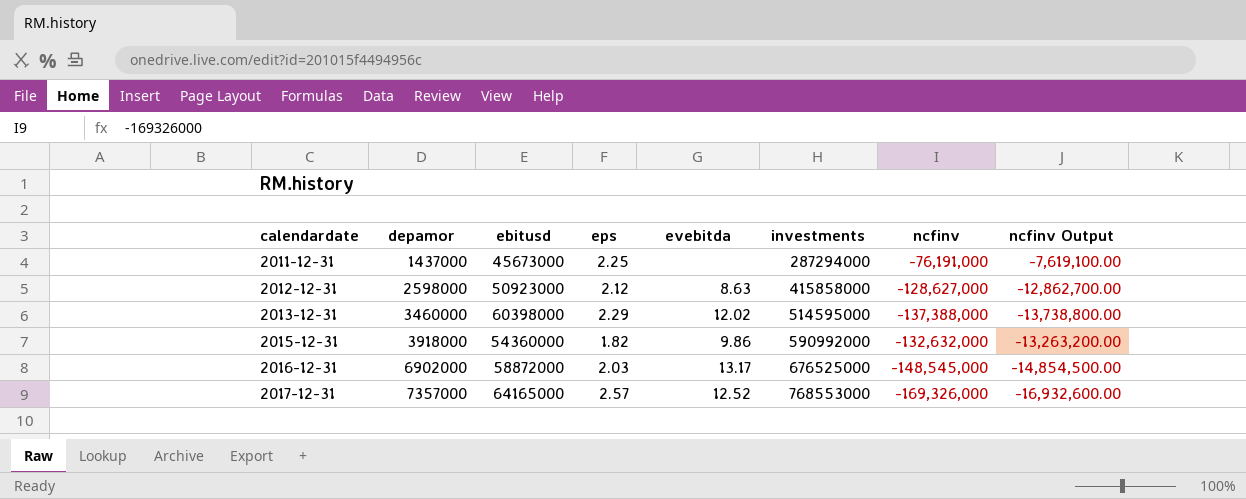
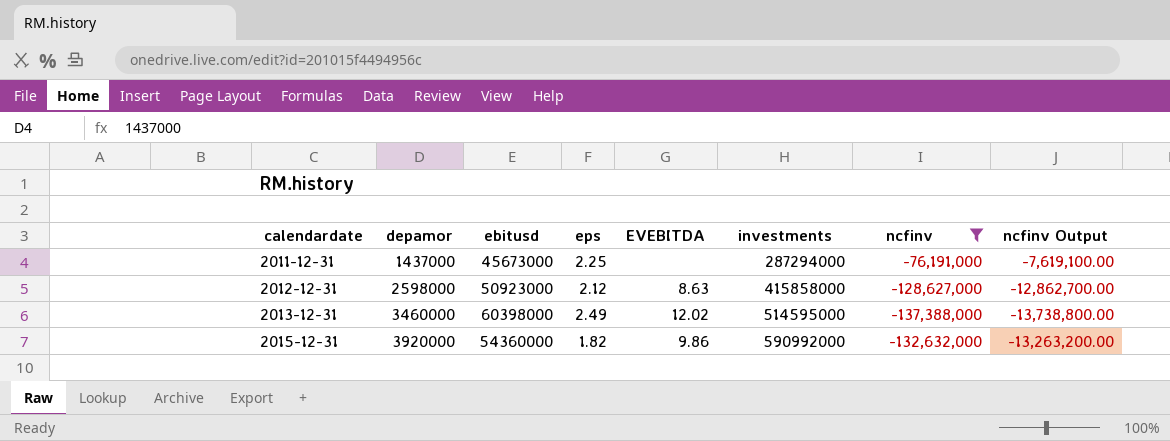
filter: none -> ncfinv >= -137,388,000
column name: evebitda -> EVEBITDA
2013-12-31 | eps: 2.29 -> 2.49
2015-12-31 | depamor: 3918000 -> 3920000

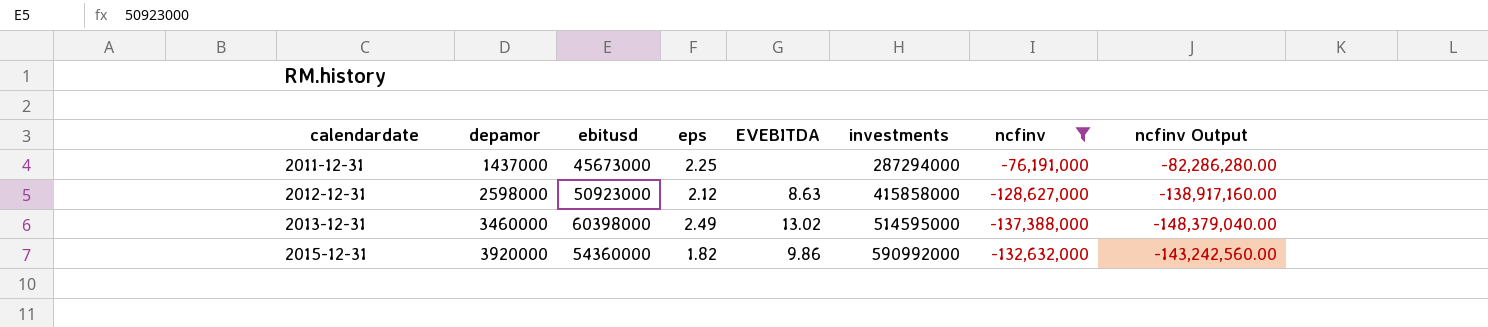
column ncfinv Output | formula: [ncfinv] * 0.1 -> [ncfinv] * 1.08
2013-12-31 | EVEBITDA: 12.02 -> 13.02

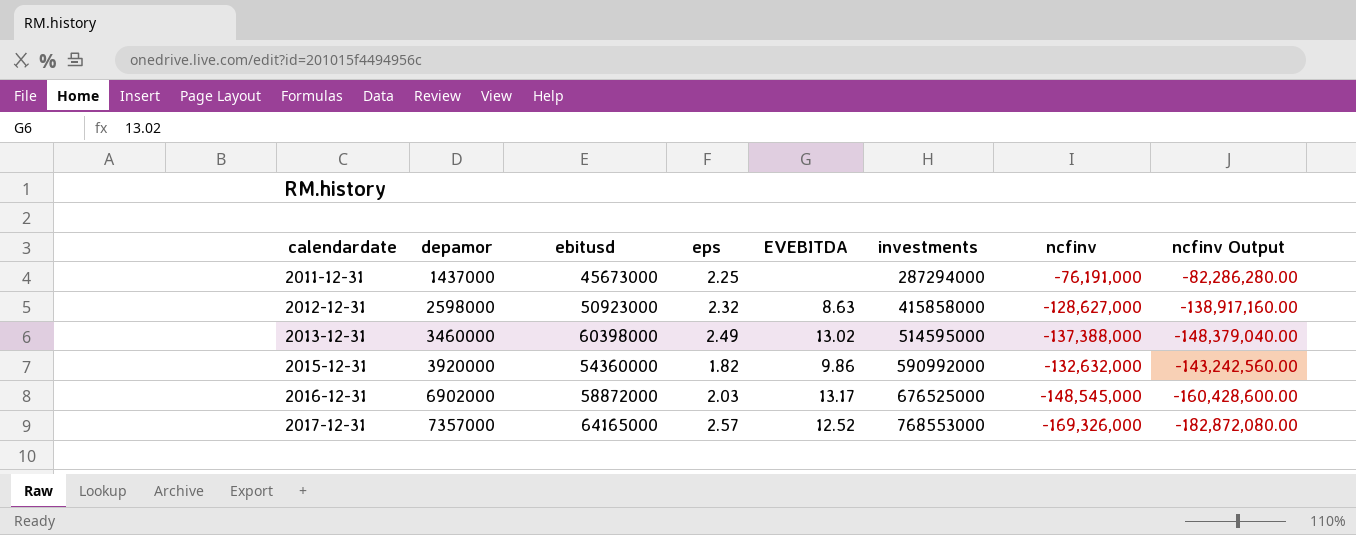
filter: ncfinv >= -137,388,000 -> none
2012-12-31 | eps: 2.12 -> 2.32

